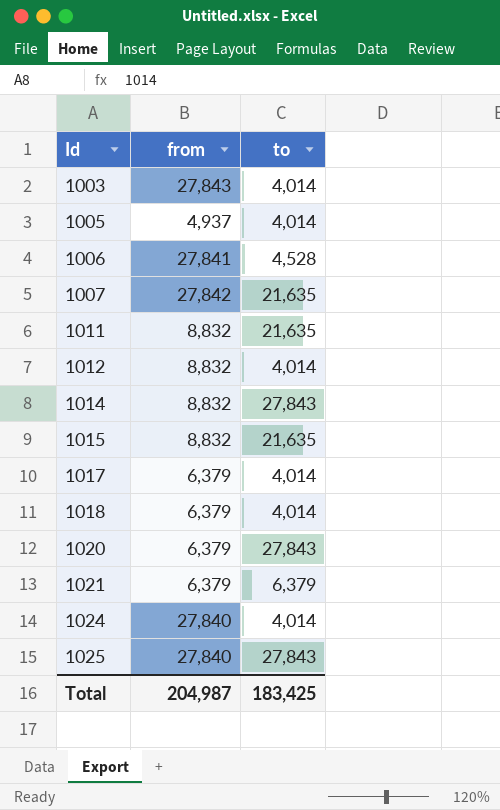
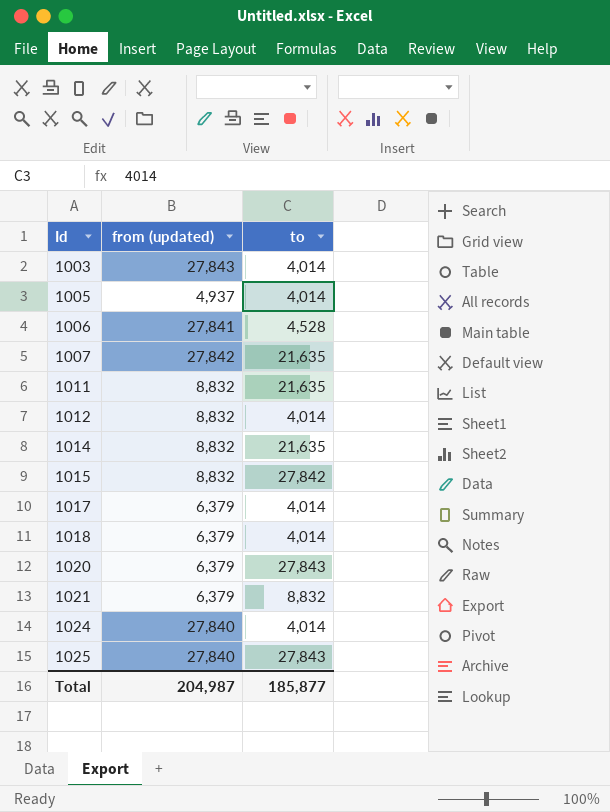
column name: from -> from (updated)
1014 | to: 27,843 -> 21,635
1015 | to: 21,635 -> 27,842
1021 | to: 6,379 -> 8,832
Total | to: 183,425 -> 185,877

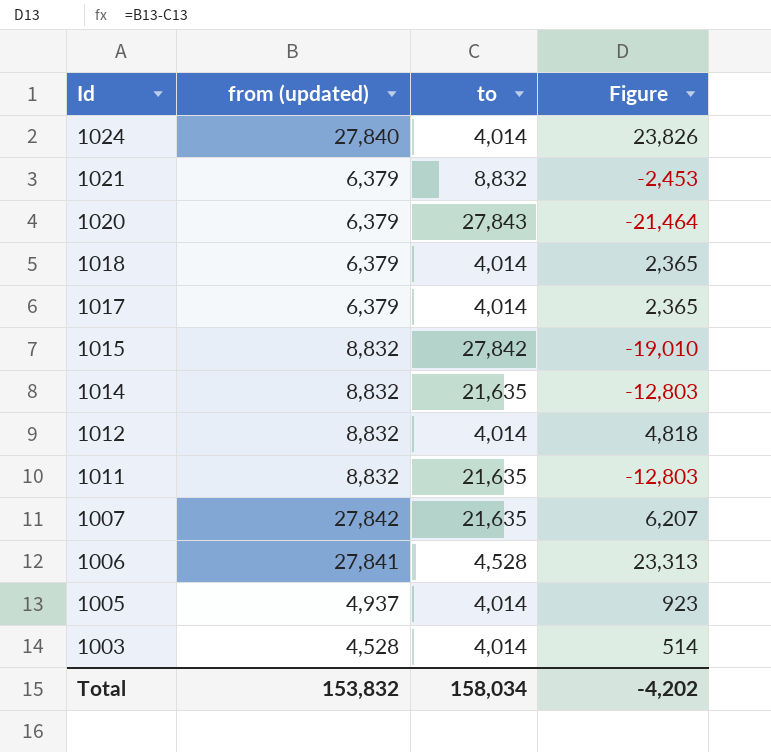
row order: Id ascending -> Id descending
column Figure | formula: none -> [from (updated)] - [to]
row 1025: 27,840 | 27,843 -> none
1003 | from (updated): 27,843 -> 4,528
Total | from (updated): 204,987 -> 153,832
Total | to: 185,877 -> 158,034

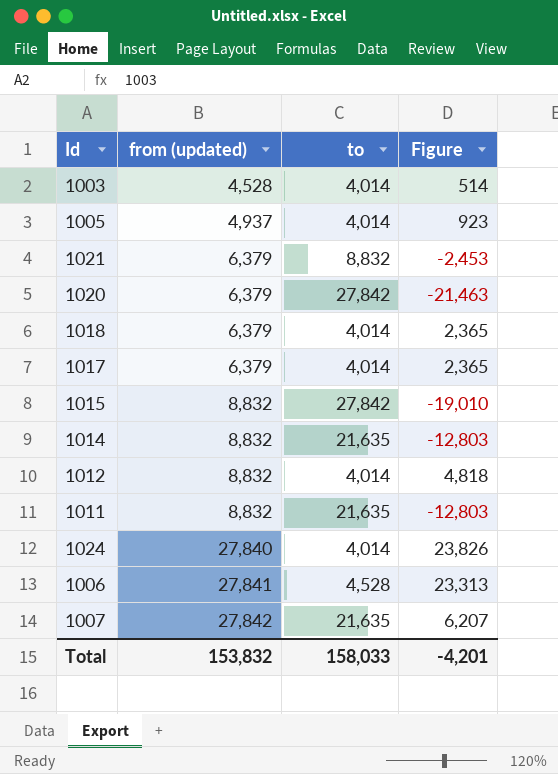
row order: Id descending -> from (updated) ascending
1020 | to: 27,843 -> 27,842
1020 | Figure: -21,464 -> -21,463
Total | to: 158,034 -> 158,033
Total | Figure: -4,202 -> -4,201

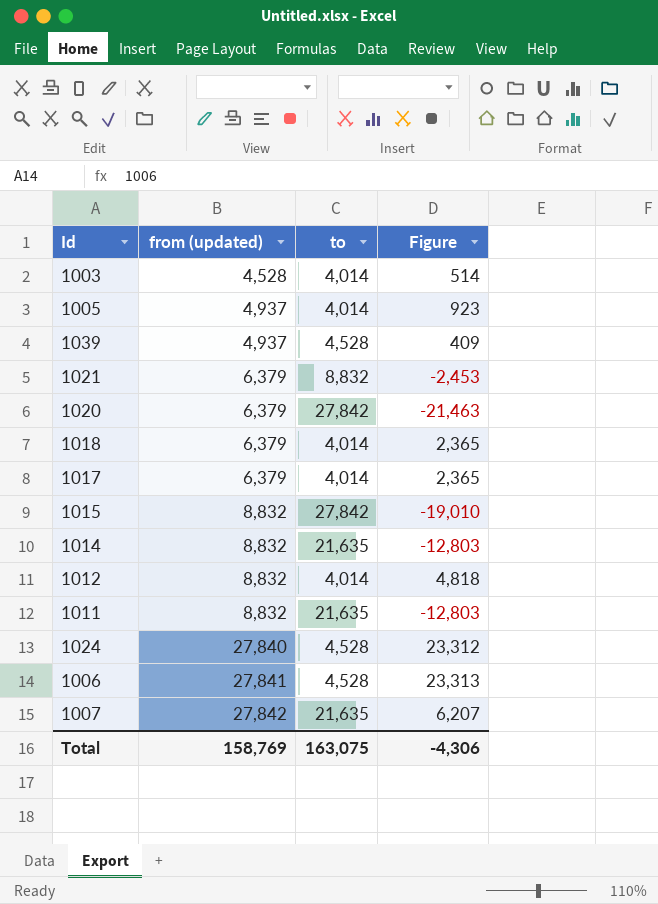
row 1039: none -> 4,937 | 4,528 | 409
1024 | to: 4,014 -> 4,528
1024 | Figure: 23,826 -> 23,312
Total | from (updated): 153,832 -> 158,769
Total | to: 158,033 -> 163,075
Total | Figure: -4,201 -> -4,306

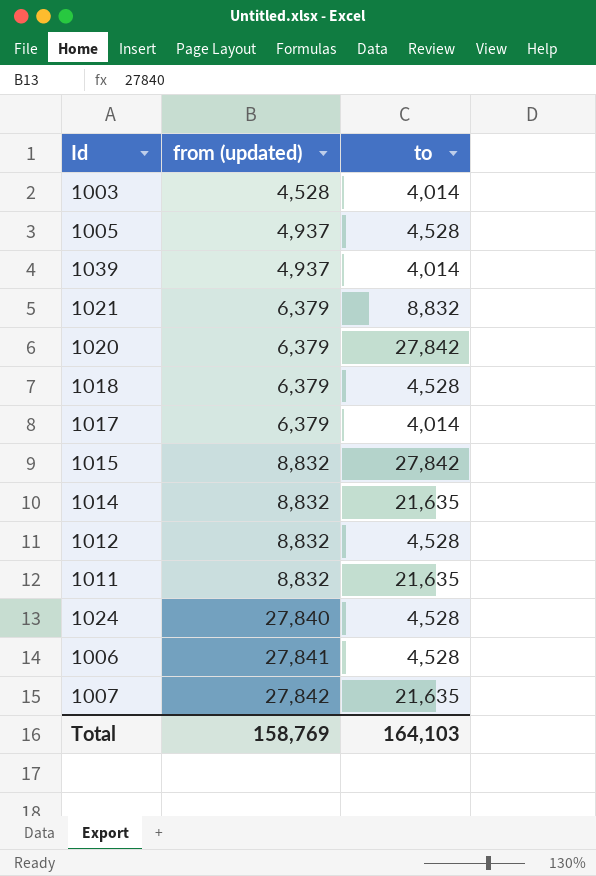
column Figure | formula: [from (updated)] - [to] -> none
1005 | to: 4,014 -> 4,528
1039 | to: 4,528 -> 4,014
1018 | to: 4,014 -> 4,528
1012 | to: 4,014 -> 4,528
Total | to: 163,075 -> 164,103

